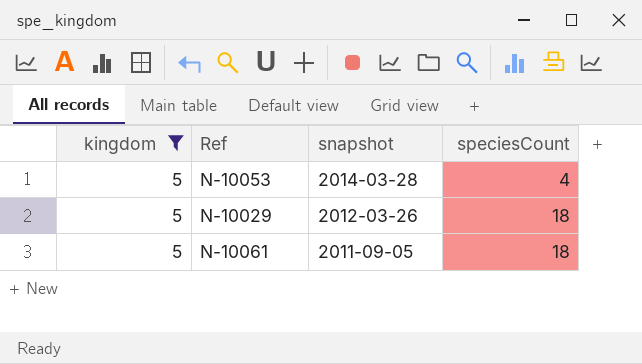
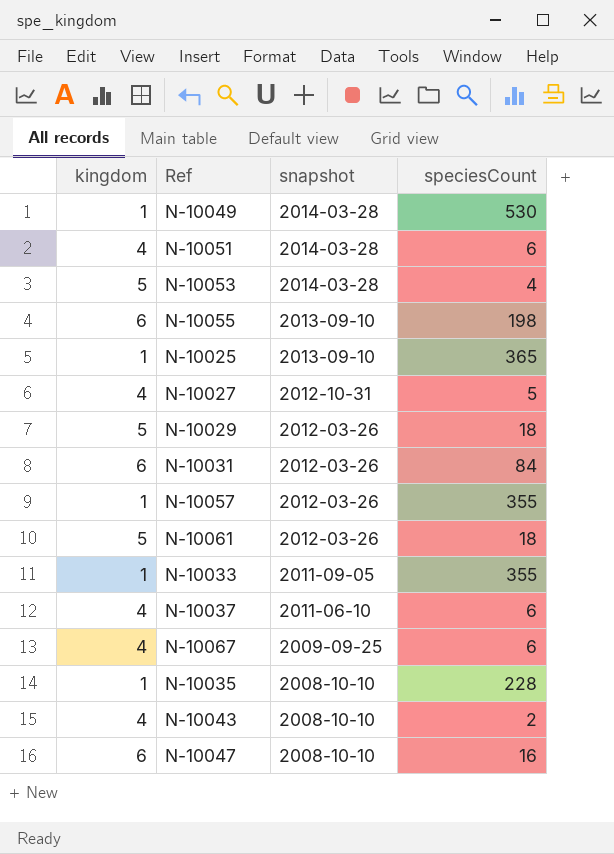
filter: kingdom = 5 -> none
N-10061 | snapshot: 2011-09-05 -> 2012-03-26

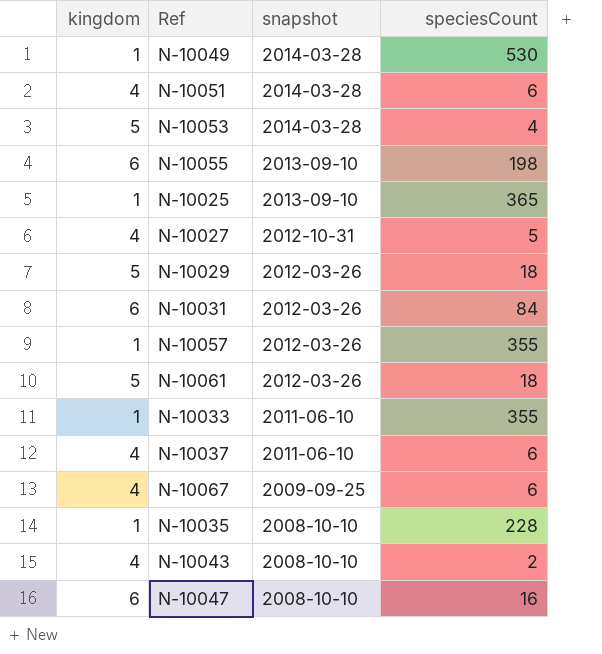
N-10033 | snapshot: 2011-09-05 -> 2011-06-10

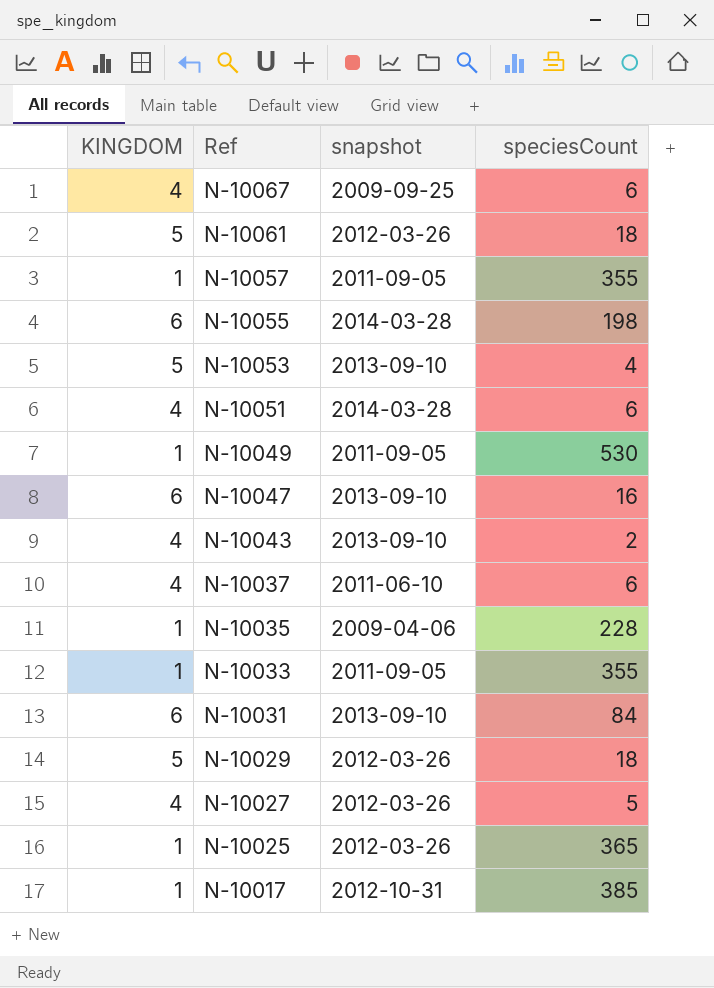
row order: snapshot descending -> Ref descending
column name: kingdom -> KINGDOM
N-10057 | snapshot: 2012-03-26 -> 2011-09-05
N-10055 | snapshot: 2013-09-10 -> 2014-03-28
N-10053 | snapshot: 2014-03-28 -> 2013-09-10
N-10049 | snapshot: 2014-03-28 -> 2011-09-05
N-10047 | snapshot: 2008-10-10 -> 2013-09-10
N-10043 | snapshot: 2008-10-10 -> 2013-09-10
N-10035 | snapshot: 2008-10-10 -> 2009-04-06
N-10033 | snapshot: 2011-06-10 -> 2011-09-05
N-10031 | snapshot: 2012-03-26 -> 2013-09-10
N-10027 | snapshot: 2012-10-31 -> 2012-03-26
N-10025 | snapshot: 2013-09-10 -> 2012-03-26
row N-10017: none -> 1 | 2012-10-31 | 385

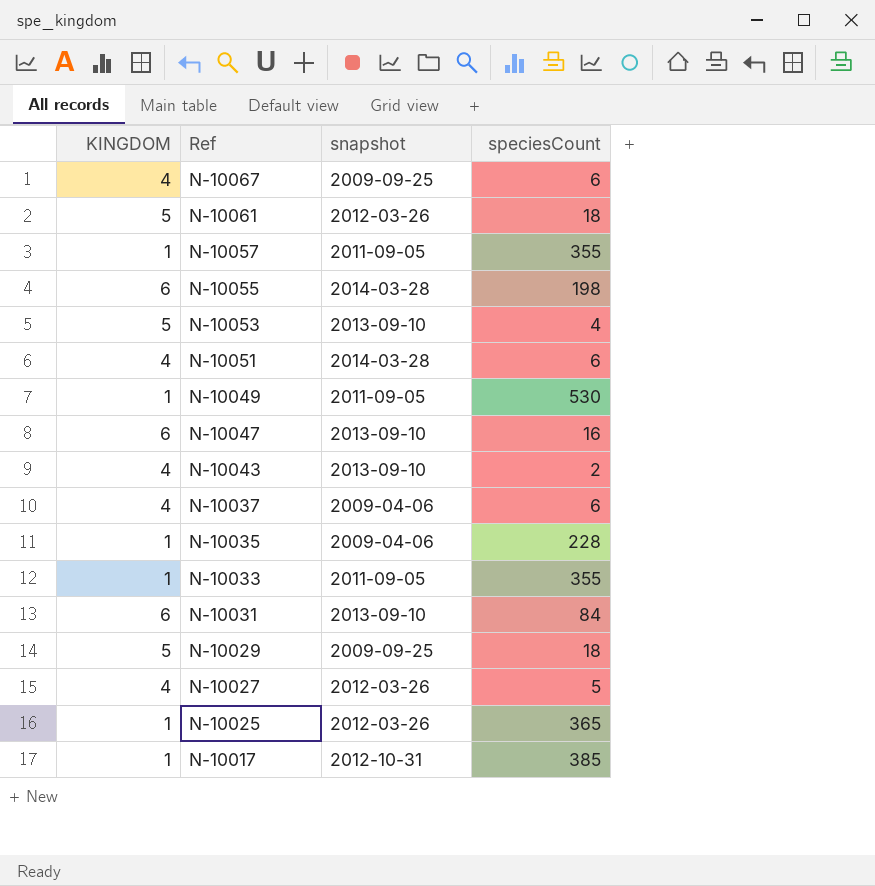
N-10037 | snapshot: 2011-06-10 -> 2009-04-06
N-10029 | snapshot: 2012-03-26 -> 2009-09-25

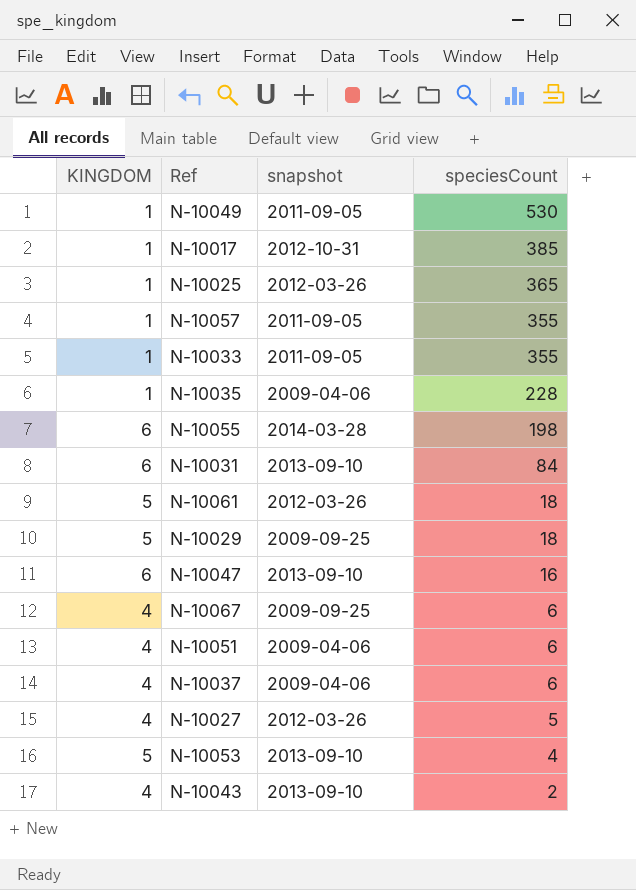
row order: Ref descending -> speciesCount descending
N-10051 | snapshot: 2014-03-28 -> 2009-04-06

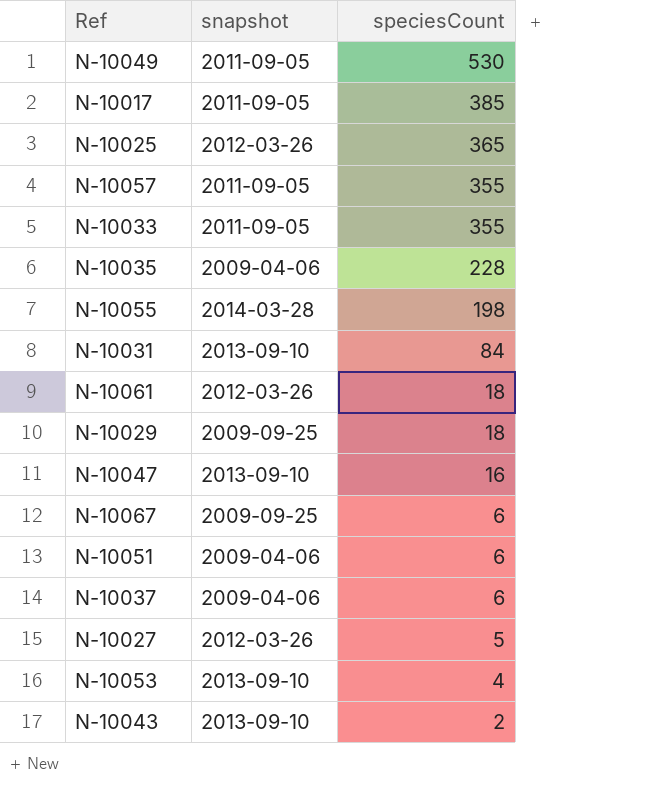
column KINGDOM | position: 1 -> none
N-10017 | snapshot: 2012-10-31 -> 2011-09-05

